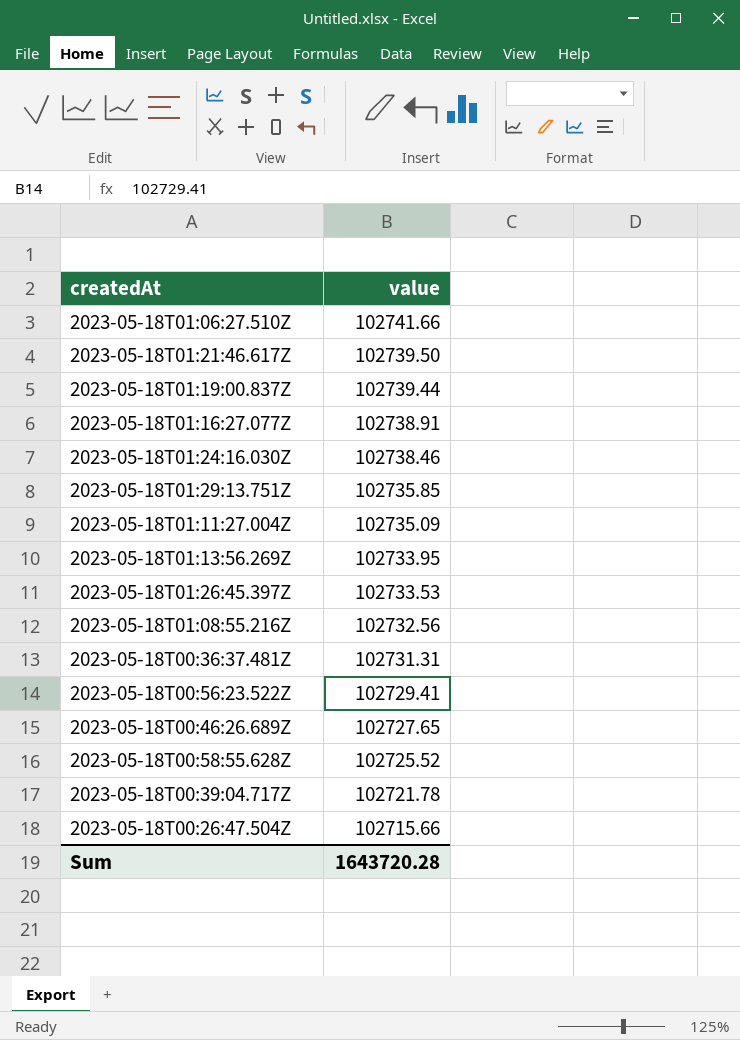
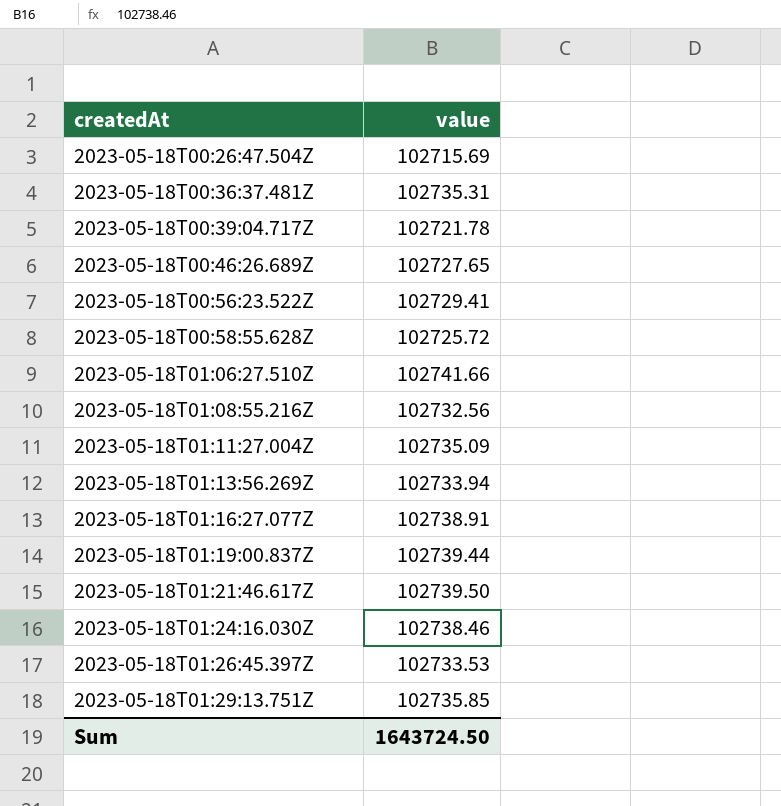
row order: value descending -> createdAt ascending
2023-05-18T00:26:47.504Z | value: 102715.66 -> 102715.69
2023-05-18T00:36:37.481Z | value: 102731.31 -> 102735.31
2023-05-18T00:58:55.628Z | value: 102725.52 -> 102725.72
2023-05-18T01:13:56.269Z | value: 102733.95 -> 102733.94
Sum | value: 1643720.28 -> 1643724.50

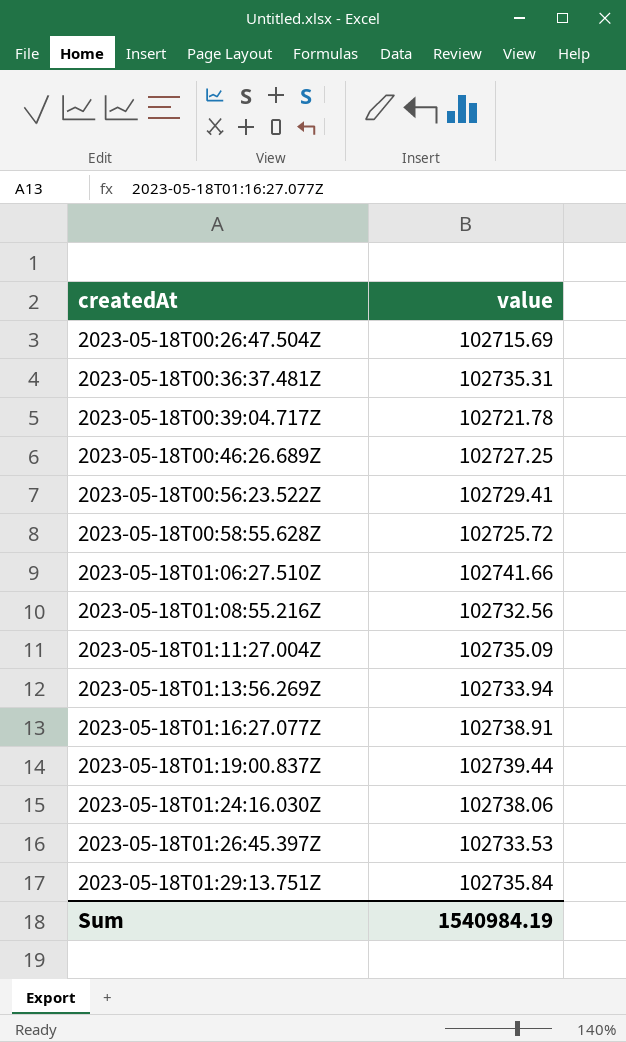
row 2023-05-18T01:21:46.617Z: 102739.50 -> none
2023-05-18T00:46:26.689Z | value: 102727.65 -> 102727.25
2023-05-18T01:24:16.030Z | value: 102738.46 -> 102738.06
2023-05-18T01:29:13.751Z | value: 102735.85 -> 102735.84
Sum | value: 1643724.50 -> 1540984.19

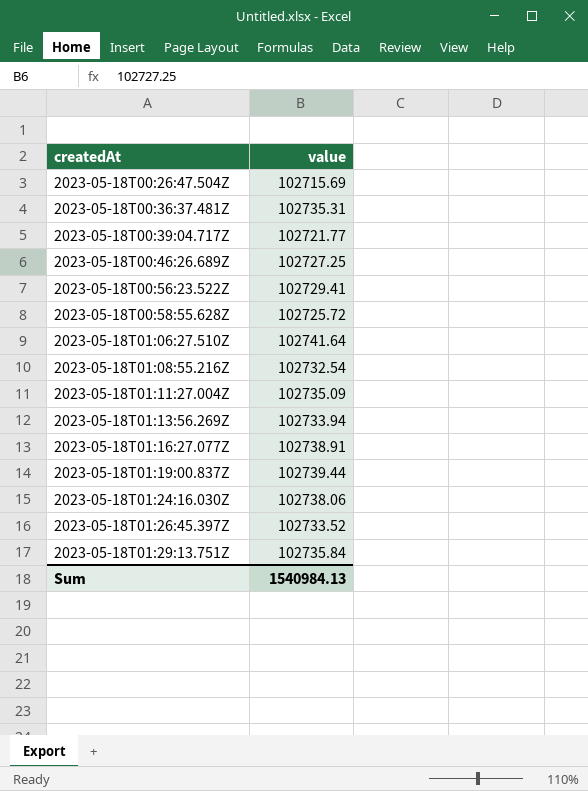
2023-05-18T00:39:04.717Z | value: 102721.78 -> 102721.77
2023-05-18T01:06:27.510Z | value: 102741.66 -> 102741.64
2023-05-18T01:08:55.216Z | value: 102732.56 -> 102732.54
2023-05-18T01:26:45.397Z | value: 102733.53 -> 102733.52
Sum | value: 1540984.19 -> 1540984.13

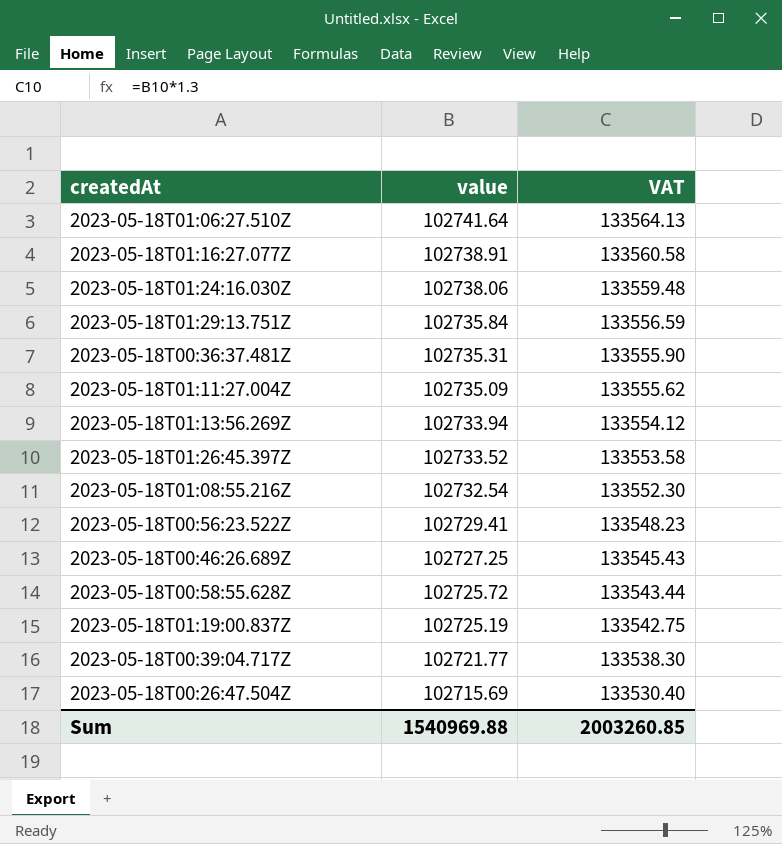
row order: createdAt ascending -> value descending
column VAT | formula: none -> [value] * 1.3
2023-05-18T01:19:00.837Z | value: 102739.44 -> 102725.19
Sum | value: 1540984.13 -> 1540969.88

